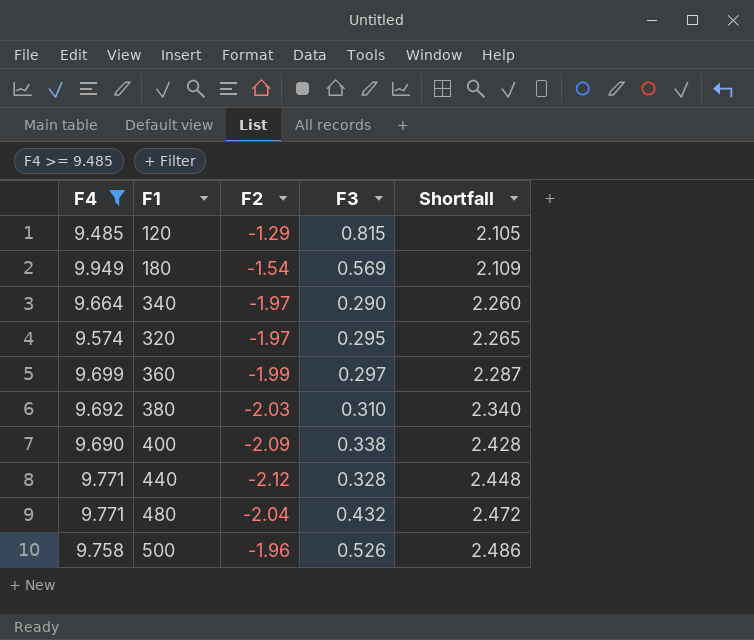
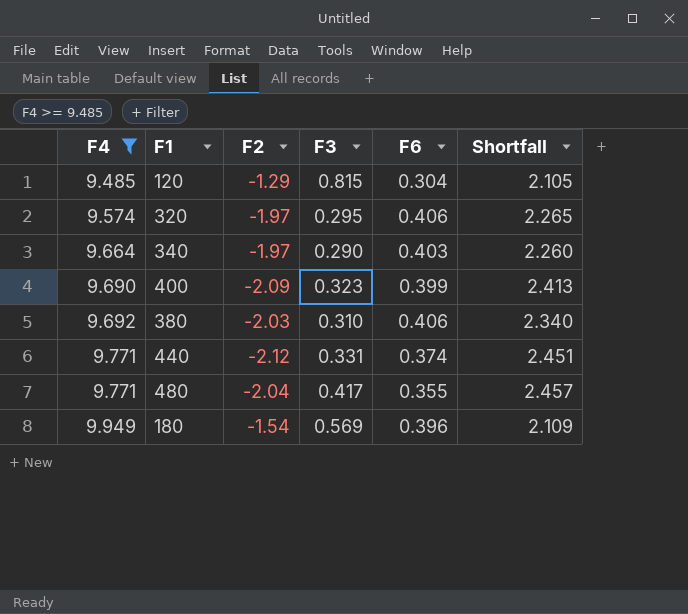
row order: Shortfall ascending -> F4 ascending
column F6 | position: none -> 5
row 360: 9.699 | -1.99 | 0.297 | 2.287 -> none
row 500: 9.758 | -1.96 | 0.526 | 2.486 -> none
400 | F3: 0.338 -> 0.323
400 | Shortfall: 2.428 -> 2.413
440 | F3: 0.328 -> 0.331
440 | Shortfall: 2.448 -> 2.451
480 | F3: 0.432 -> 0.417
480 | Shortfall: 2.472 -> 2.457

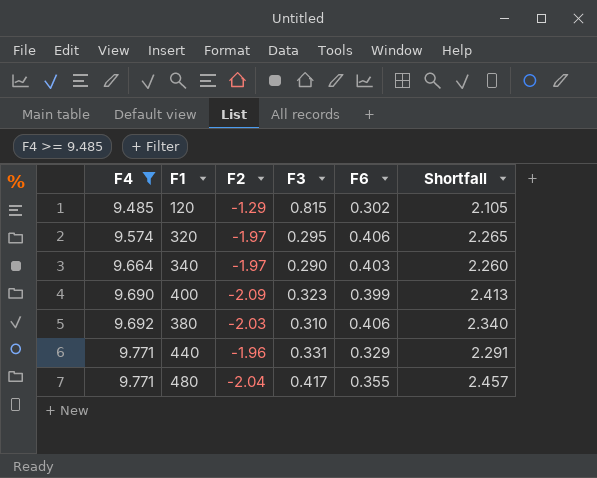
row 180: 9.949 | -1.54 | 0.569 | 0.396 | 2.109 -> none
120 | F6: 0.304 -> 0.302
440 | F2: -2.12 -> -1.96
440 | F6: 0.374 -> 0.329
440 | Shortfall: 2.451 -> 2.291

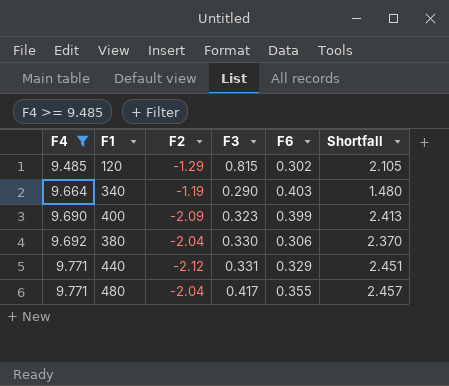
row 320: 9.574 | -1.97 | 0.295 | 0.406 | 2.265 -> none
340 | F2: -1.97 -> -1.19
340 | Shortfall: 2.260 -> 1.480
380 | F2: -2.03 -> -2.04
380 | F3: 0.310 -> 0.330
380 | F6: 0.406 -> 0.306
380 | Shortfall: 2.340 -> 2.370
440 | F2: -1.96 -> -2.12
440 | Shortfall: 2.291 -> 2.451

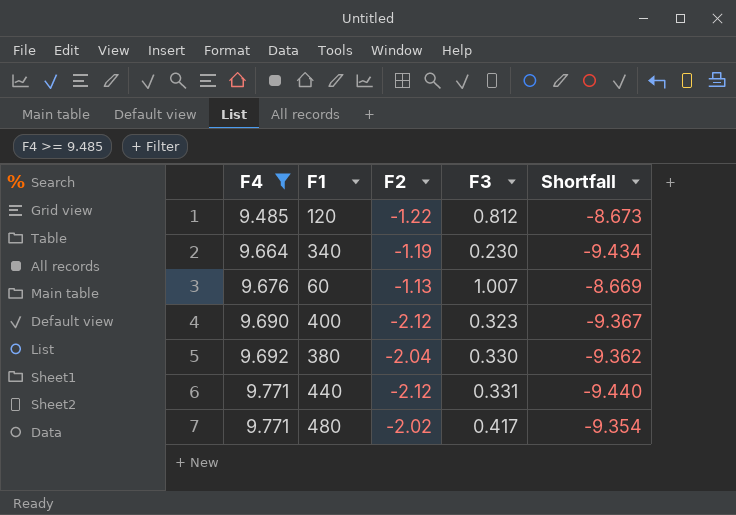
column F6 | position: 5 -> none
column Shortfall | formula: [F3] - [F2] -> [F3] - [F4]
120 | F2: -1.29 -> -1.22
120 | F3: 0.815 -> 0.812
340 | F3: 0.290 -> 0.230
row 60: none -> 9.676 | -1.13 | 1.007 | -8.669
400 | F2: -2.09 -> -2.12
480 | F2: -2.04 -> -2.02

